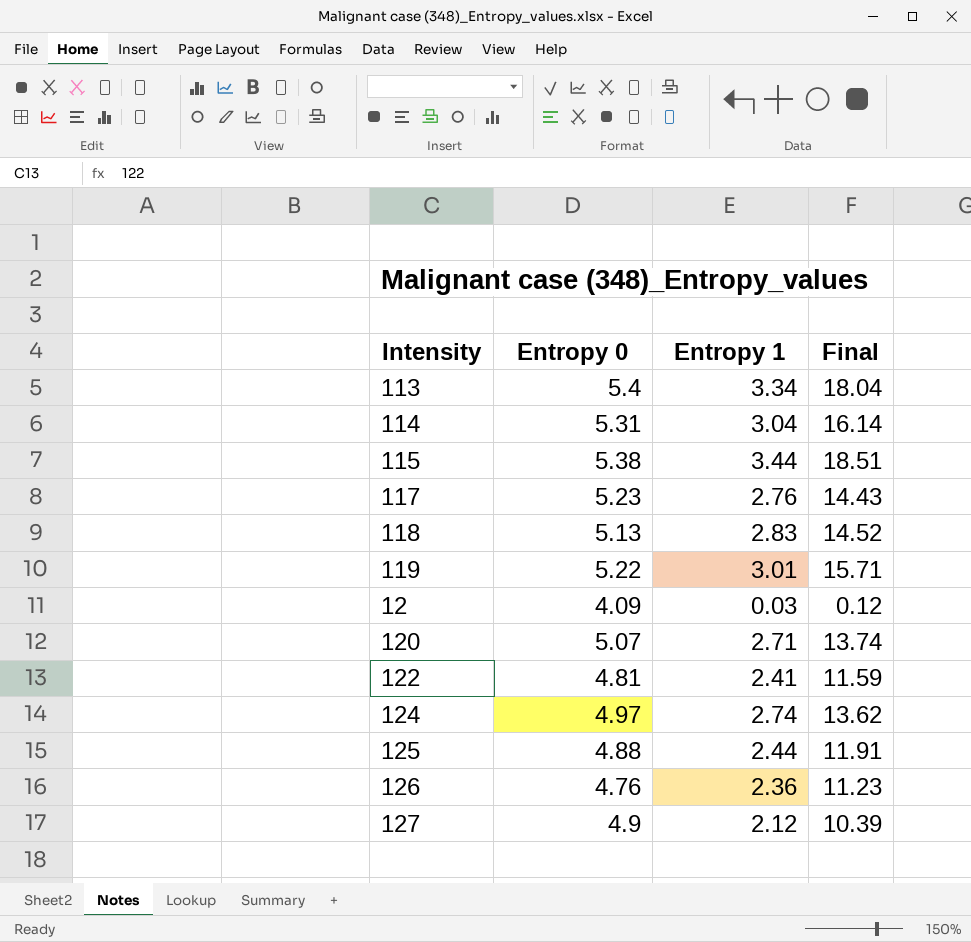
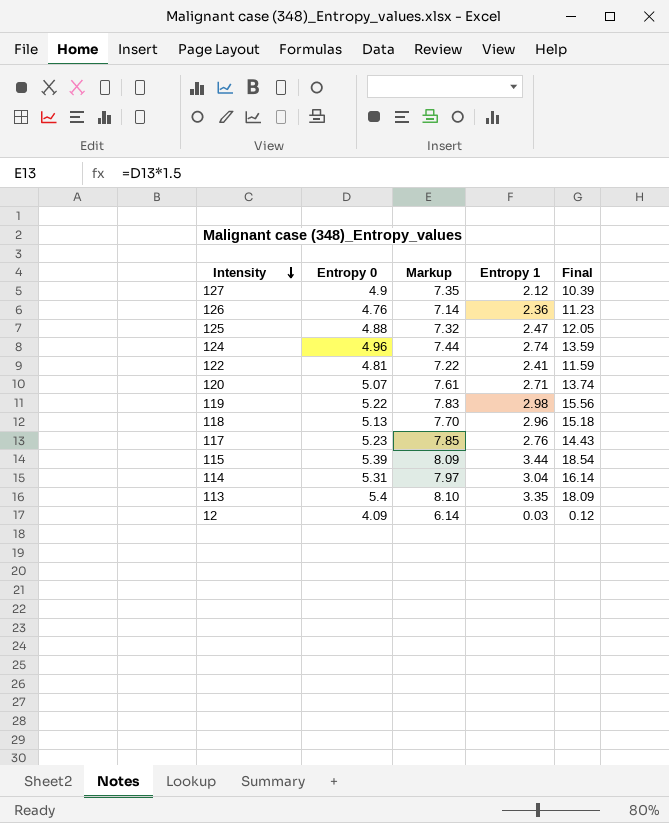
row order: none -> Intensity descending
column Markup | formula: none -> [Entropy 0] * 1.5
125 | Entropy 1: 2.44 -> 2.47
125 | Final: 11.91 -> 12.05
124 | Entropy 0: 4.97 -> 4.96
124 | Final: 13.62 -> 13.59
119 | Entropy 1: 3.01 -> 2.98
119 | Final: 15.71 -> 15.56
118 | Entropy 1: 2.83 -> 2.96
118 | Final: 14.52 -> 15.18
115 | Entropy 0: 5.38 -> 5.39
115 | Final: 18.51 -> 18.54
113 | Entropy 1: 3.34 -> 3.35
113 | Final: 18.04 -> 18.09

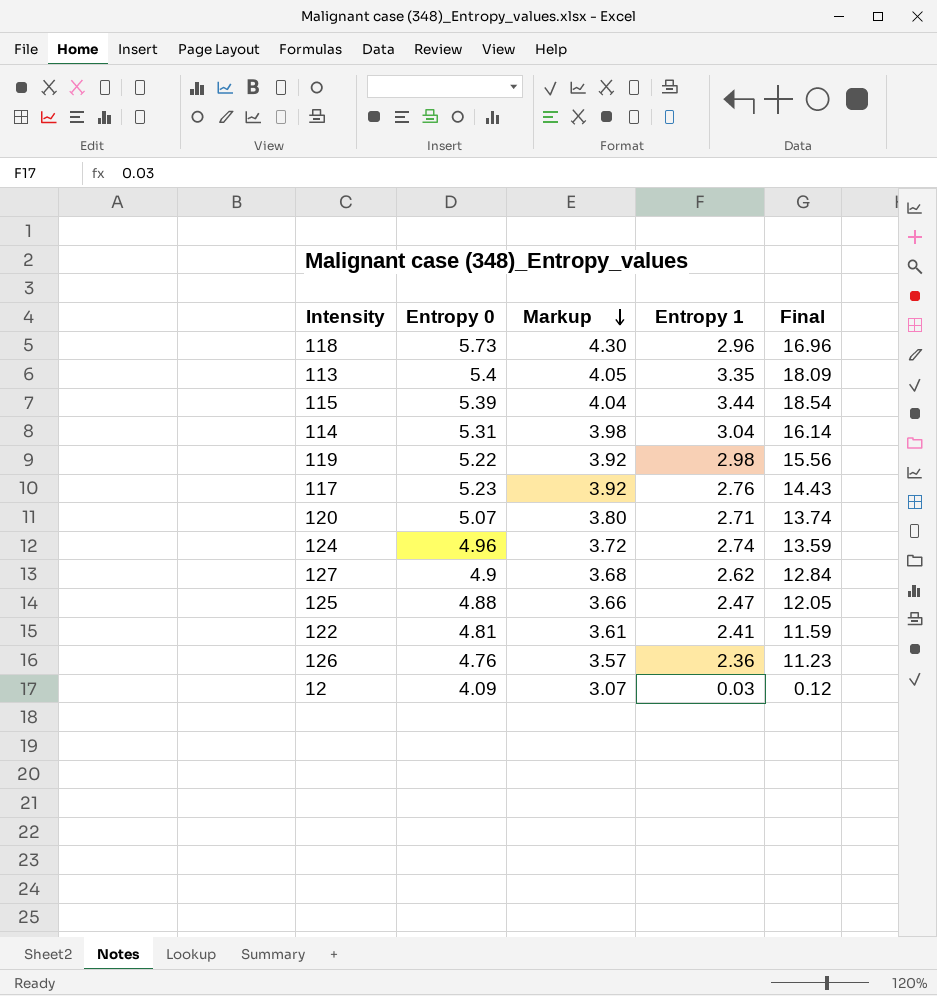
row order: Intensity descending -> Markup descending
column Markup | formula: [Entropy 0] * 1.5 -> [Entropy 0] * 0.75
118 | Entropy 0: 5.13 -> 5.73
118 | Final: 15.18 -> 16.96
127 | Entropy 1: 2.12 -> 2.62
127 | Final: 10.39 -> 12.84

